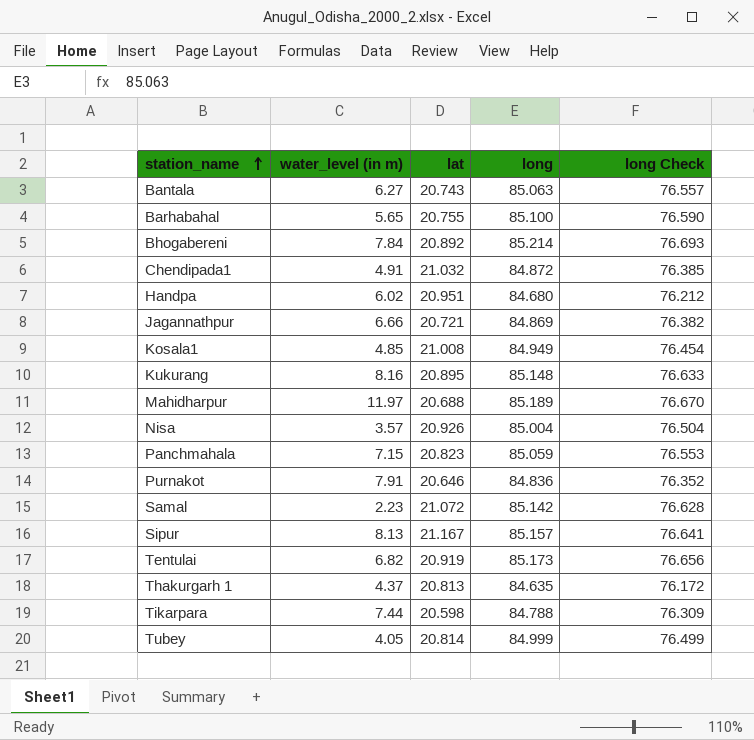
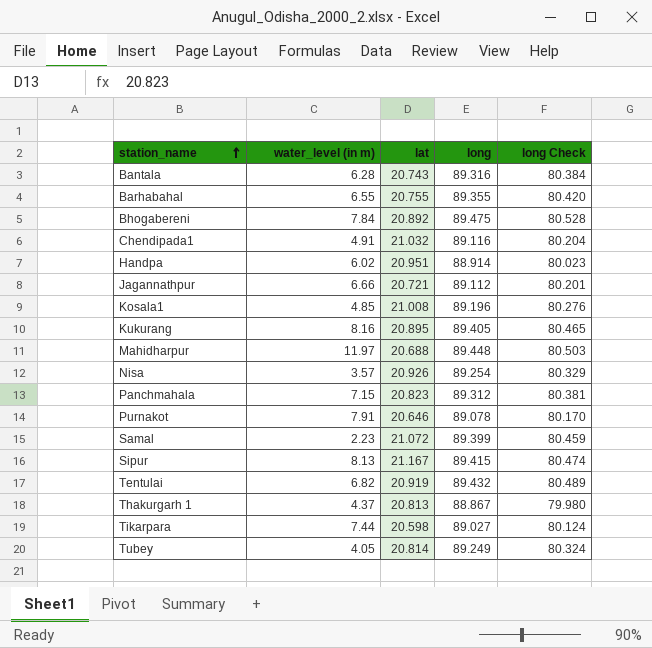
Bantala | water_level (in m): 6.27 -> 6.28
Bantala | long: 85.063 -> 89.316
Bantala | long Check: 76.557 -> 80.384
Barhabahal | water_level (in m): 5.65 -> 6.55
Barhabahal | long: 85.100 -> 89.355
Barhabahal | long Check: 76.590 -> 80.420
Bhogabereni | long: 85.214 -> 89.475
Bhogabereni | long Check: 76.693 -> 80.528
Chendipada1 | long: 84.872 -> 89.116
Chendipada1 | long Check: 76.385 -> 80.204
Handpa | long: 84.680 -> 88.914
Handpa | long Check: 76.212 -> 80.023
Jagannathpur | long: 84.869 -> 89.112
Jagannathpur | long Check: 76.382 -> 80.201
Kosala1 | long: 84.949 -> 89.196
Kosala1 | long Check: 76.454 -> 80.276
Kukurang | long: 85.148 -> 89.405
Kukurang | long Check: 76.633 -> 80.465
Mahidharpur | long: 85.189 -> 89.448
Mahidharpur | long Check: 76.670 -> 80.503
Nisa | long: 85.004 -> 89.254
Nisa | long Check: 76.504 -> 80.329
Panchmahala | long: 85.059 -> 89.312
Panchmahala | long Check: 76.553 -> 80.381
Purnakot | long: 84.836 -> 89.078
Purnakot | long Check: 76.352 -> 80.170
Samal | long: 85.142 -> 89.399
Samal | long Check: 76.628 -> 80.459
Sipur | long: 85.157 -> 89.415
Sipur | long Check: 76.641 -> 80.474
Tentulai | long: 85.173 -> 89.432
Tentulai | long Check: 76.656 -> 80.489
Thakurgarh 1 | long: 84.635 -> 88.867
Thakurgarh 1 | long Check: 76.172 -> 79.980
Tikarpara | long: 84.788 -> 89.027
Tikarpara | long Check: 76.309 -> 80.124
Tubey | long: 84.999 -> 89.249
Tubey | long Check: 76.499 -> 80.324

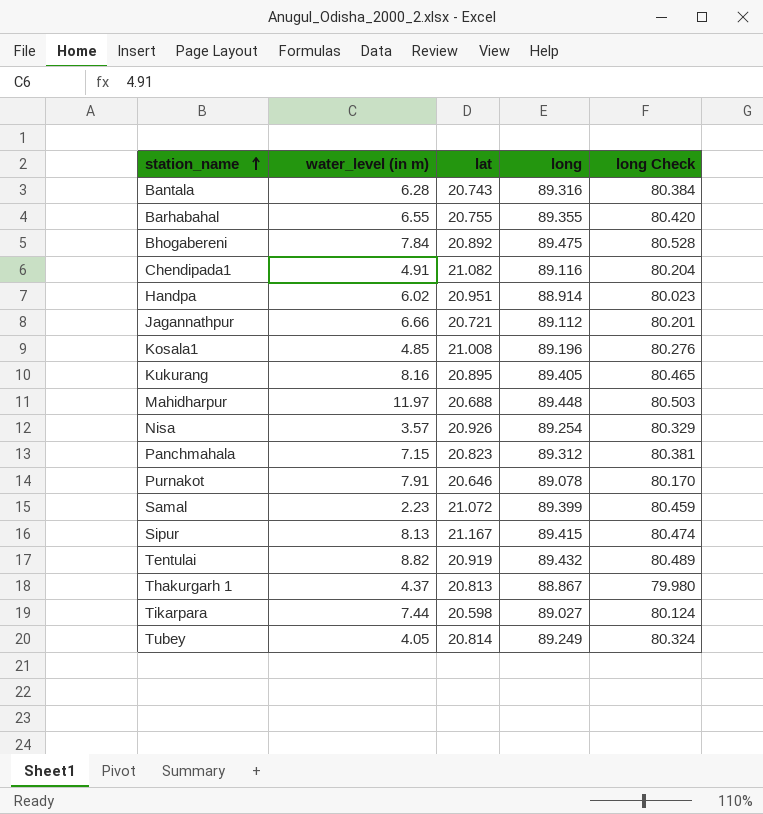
Chendipada1 | lat: 21.032 -> 21.082
Tentulai | water_level (in m): 6.82 -> 8.82

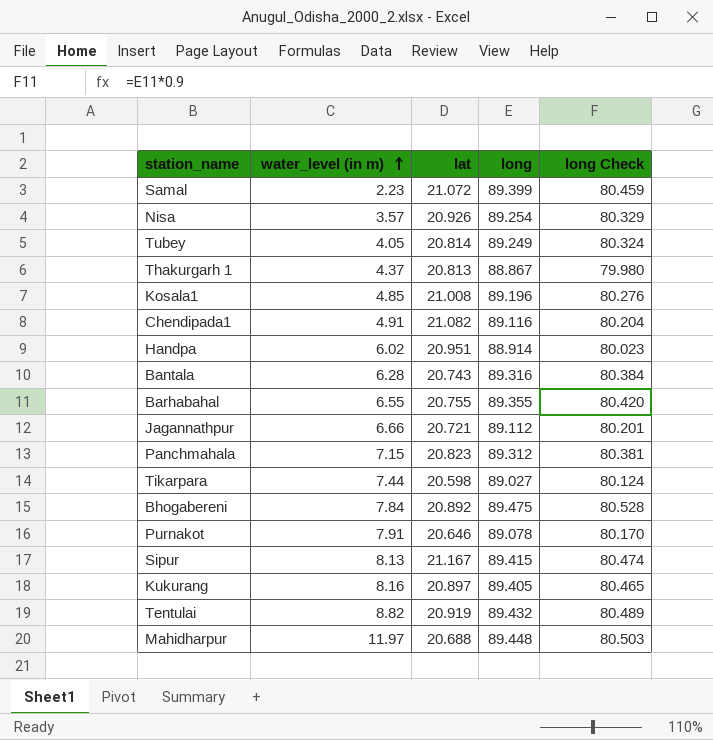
row order: station_name ascending -> water_level (in m) ascending
Kukurang | lat: 20.895 -> 20.897

